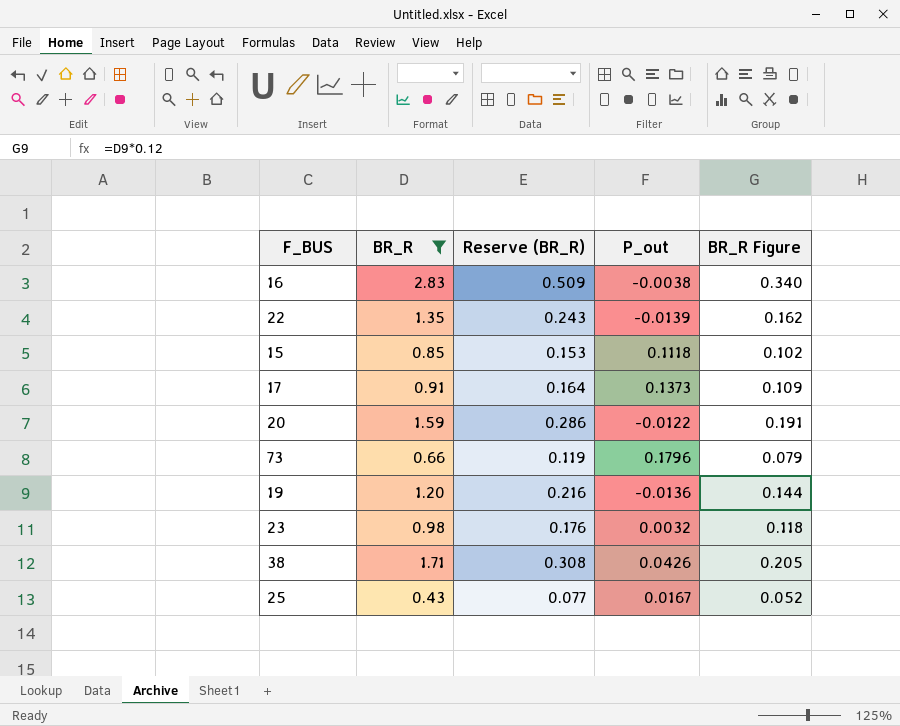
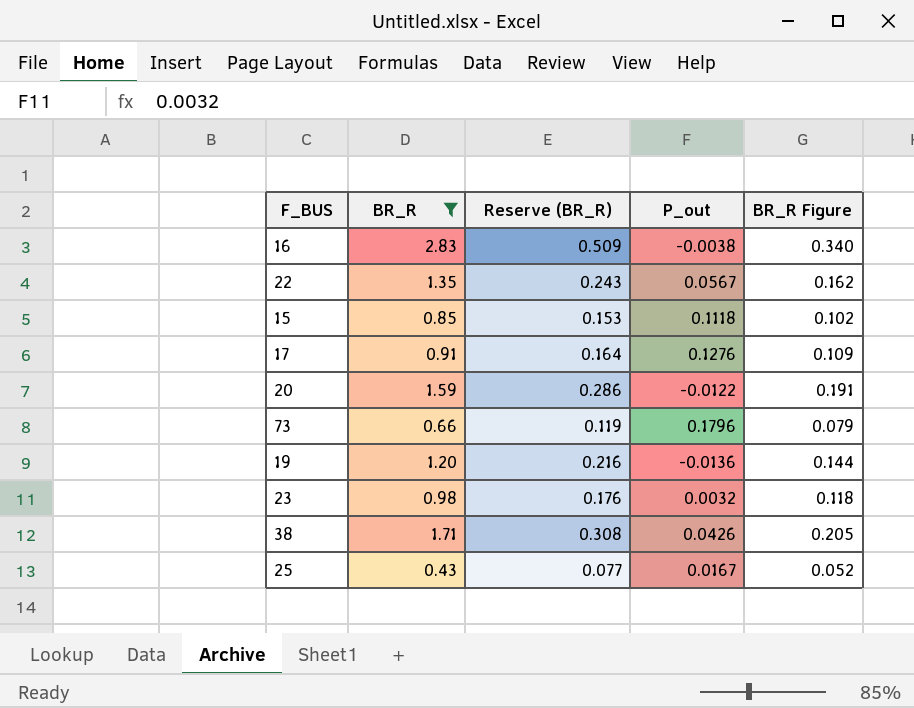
22 | P_out: -0.0139 -> 0.0567
17 | P_out: 0.1373 -> 0.1276

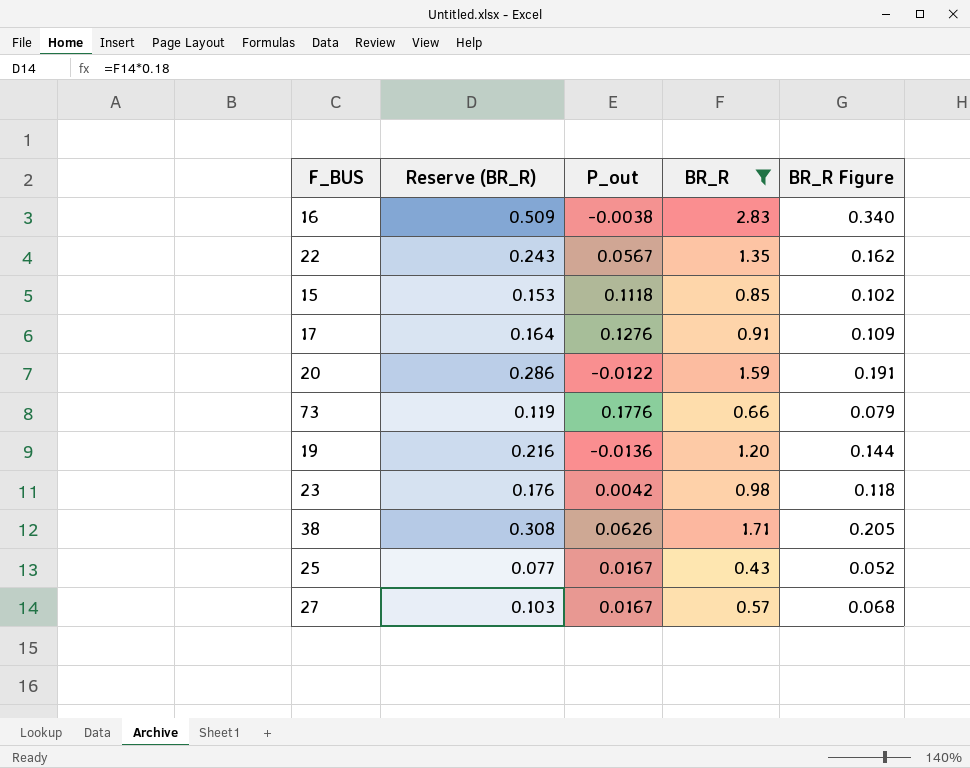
column BR_R | position: 2 -> 4
73 | P_out: 0.1796 -> 0.1776
23 | P_out: 0.0032 -> 0.0042
38 | P_out: 0.0426 -> 0.0626
row 27: none -> 0.103 | 0.0167 | 0.57 | 0.068

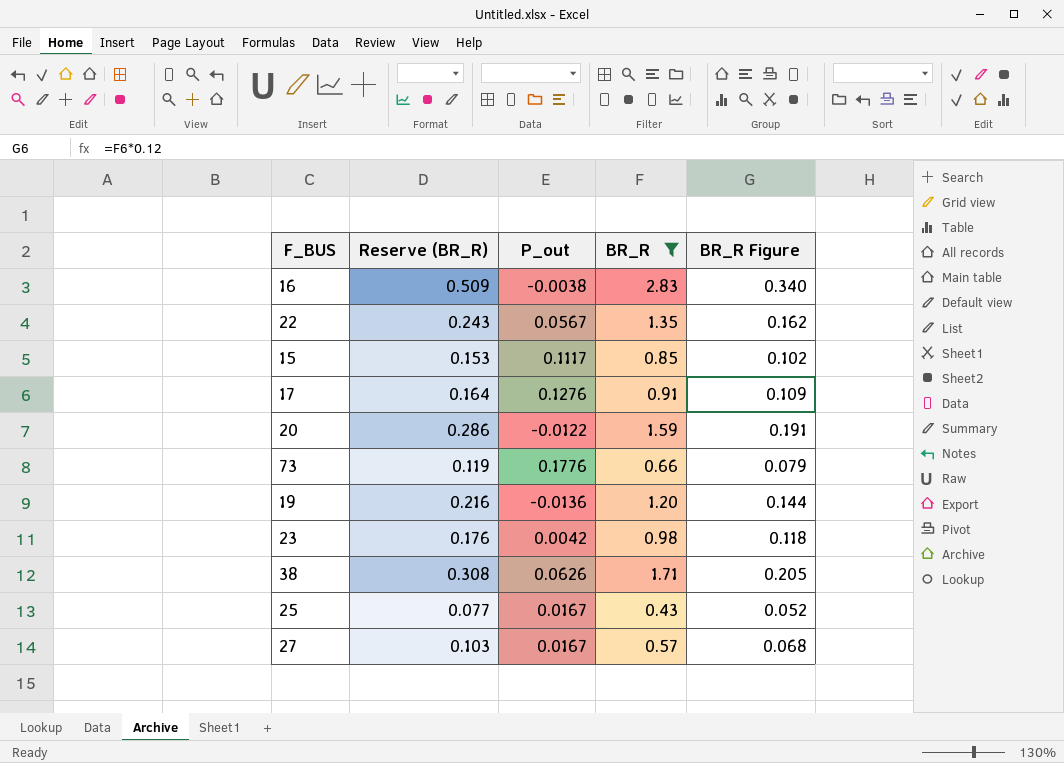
15 | P_out: 0.1118 -> 0.1117

